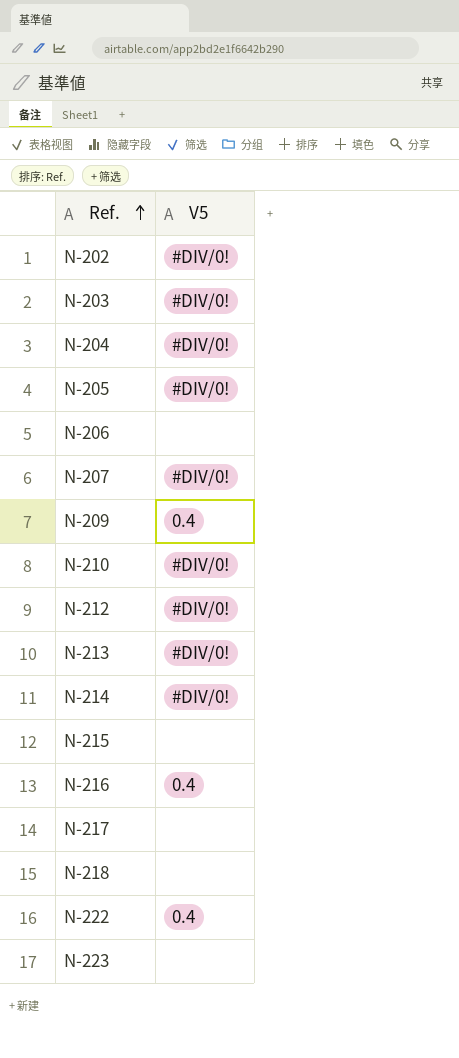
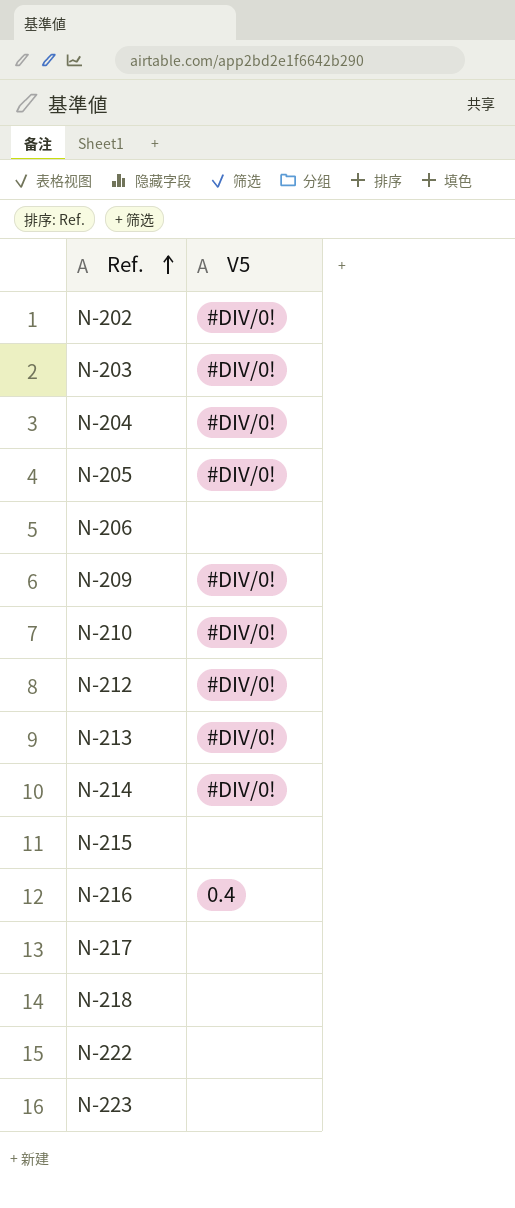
row N-207: #DIV/0! -> none
N-209 | V5: 0.4 -> #DIV/0!
N-222 | V5: 0.4 -> none

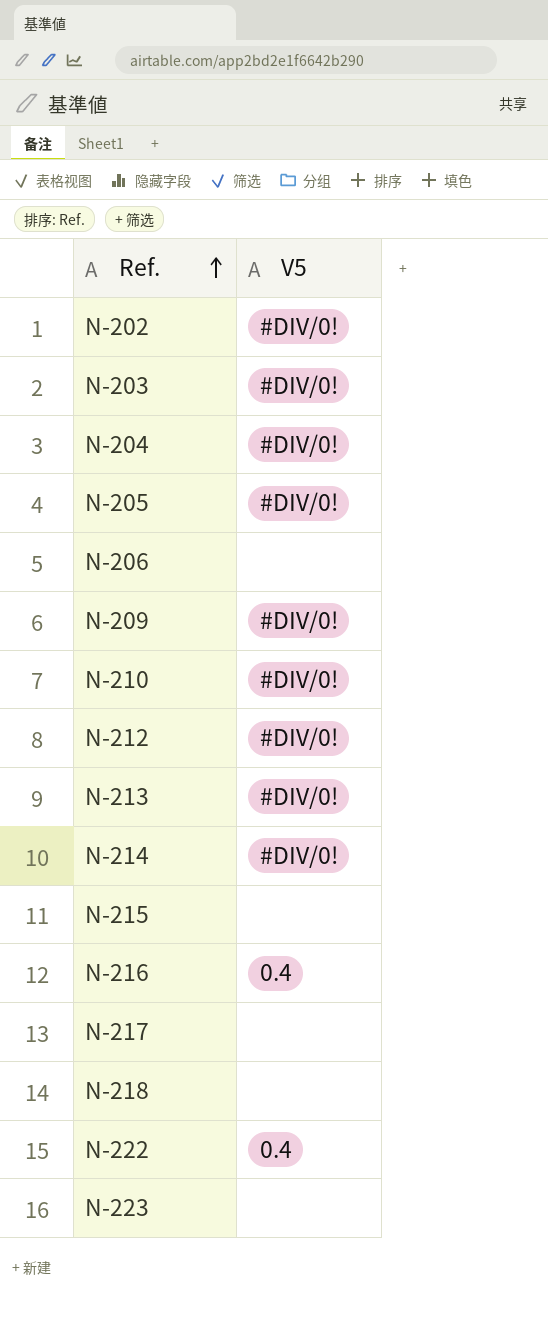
N-222 | V5: none -> 0.4

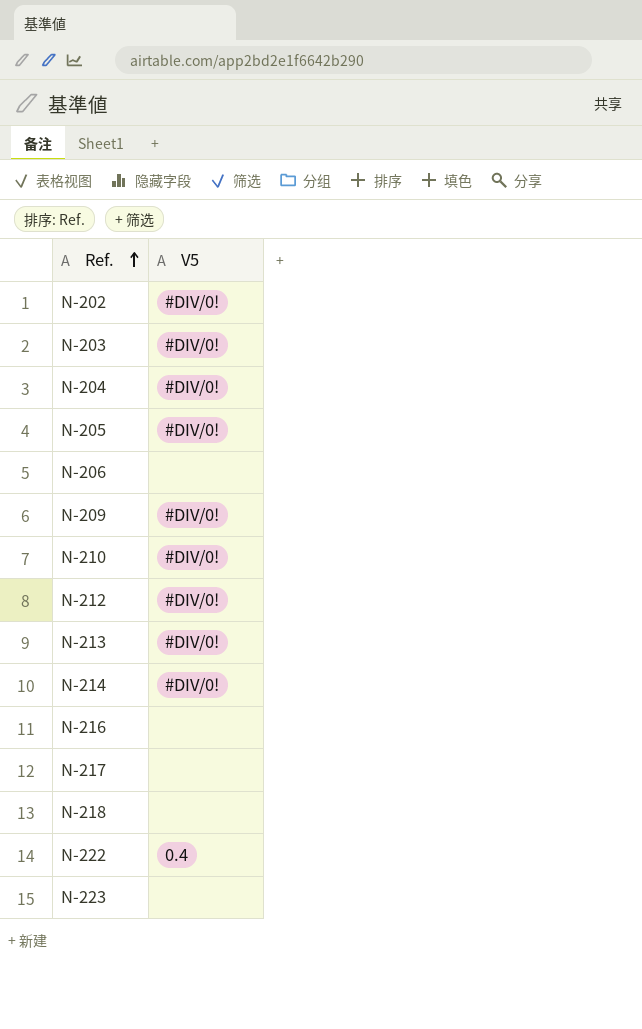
row N-215: none -> none
N-216 | V5: 0.4 -> none

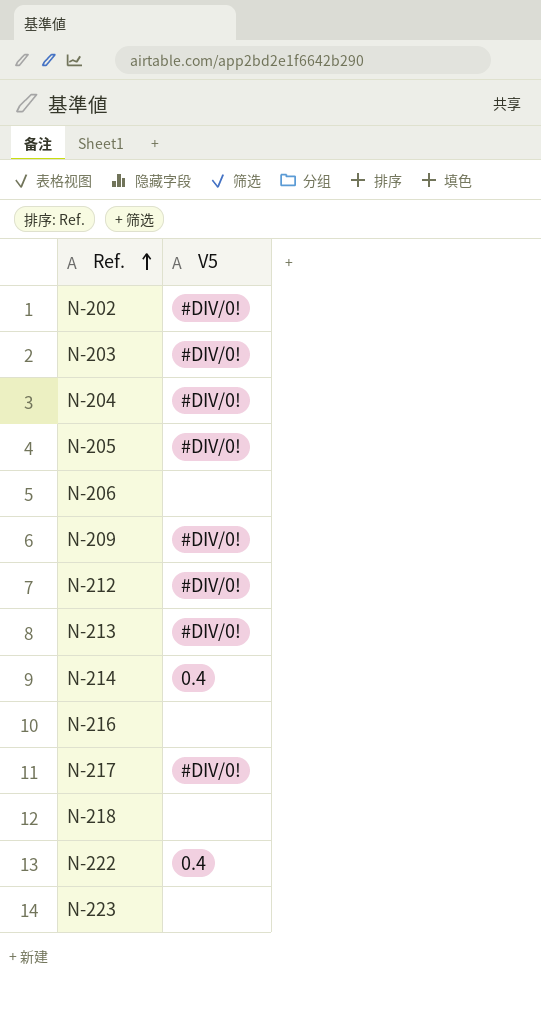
row N-210: #DIV/0! -> none
N-214 | V5: #DIV/0! -> 0.4
N-217 | V5: none -> #DIV/0!

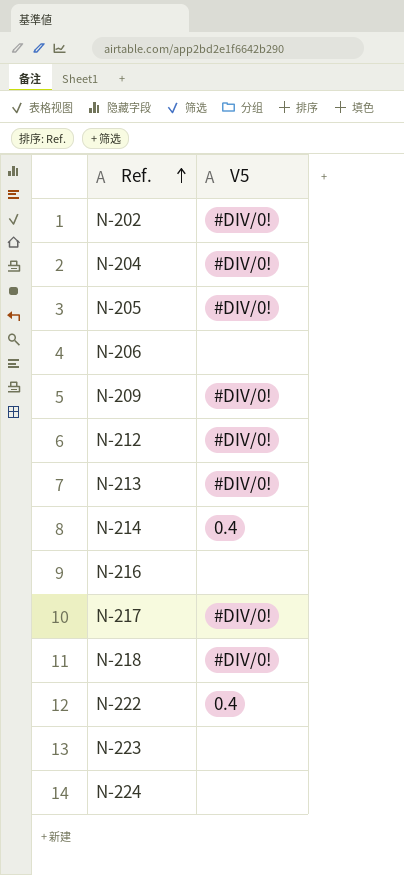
row N-203: #DIV/0! -> none
N-218 | V5: none -> #DIV/0!
row N-224: none -> none

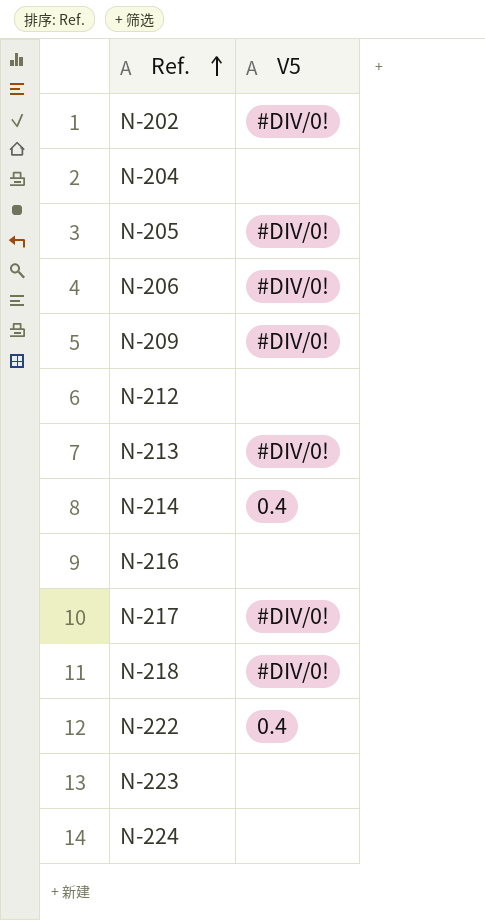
N-204 | V5: #DIV/0! -> none
N-206 | V5: none -> #DIV/0!
N-212 | V5: #DIV/0! -> none

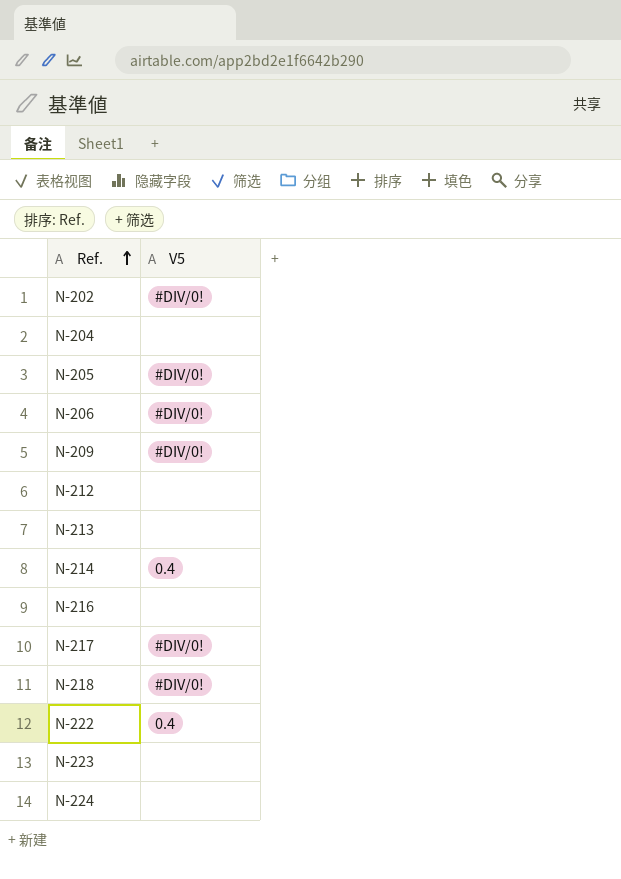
N-213 | V5: #DIV/0! -> none

